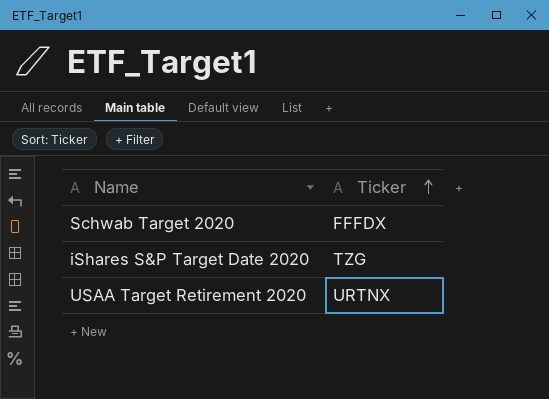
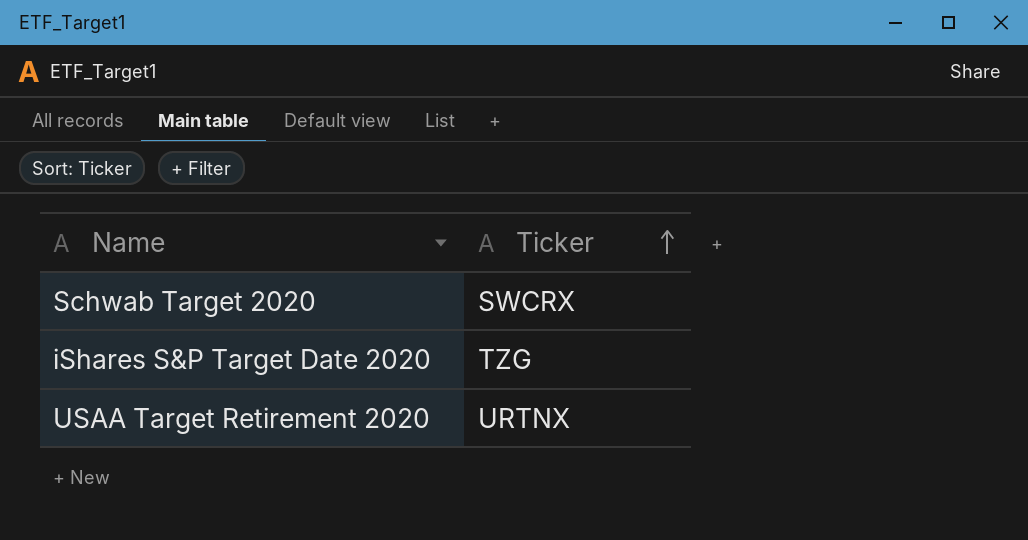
Schwab Target 2020 | Ticker: FFFDX -> SWCRX

